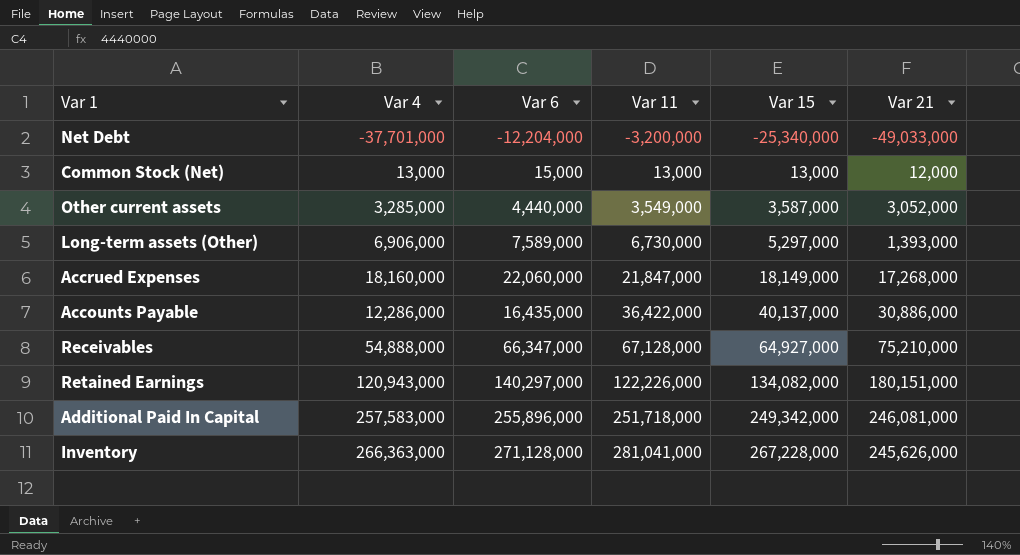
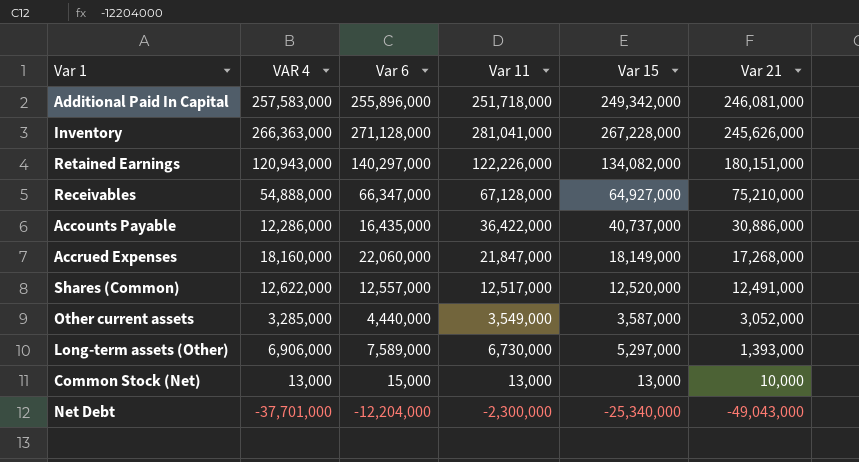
row order: Var 11 ascending -> Var 21 descending
column name: Var 4 -> VAR 4
Accounts Payable | Var 15: 40,137,000 -> 40,737,000
row Shares (Common): none -> 12,622,000 | 12,557,000 | 12,517,000 | 12,520,000 | 12,491,000
Common Stock (Net) | Var 21: 12,000 -> 10,000
Net Debt | Var 11: -3,200,000 -> -2,300,000
Net Debt | Var 21: -49,033,000 -> -49,043,000

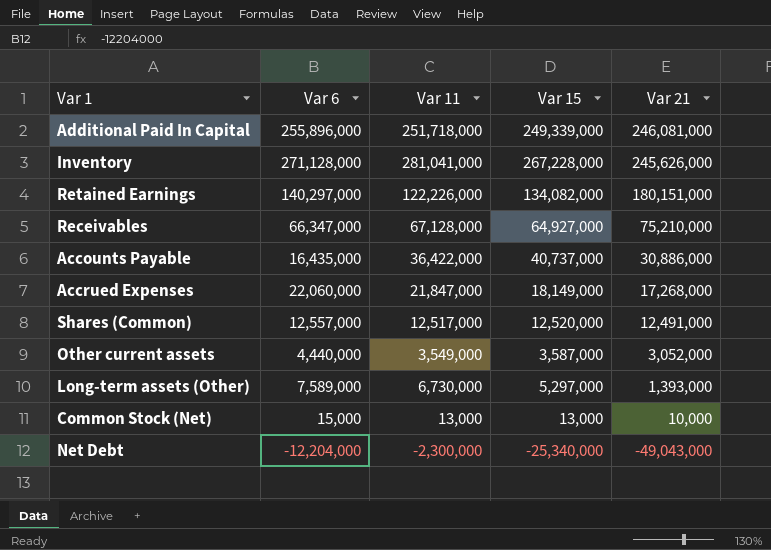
column VAR 4 | position: 2 -> none
Additional Paid In Capital | Var 15: 249,342,000 -> 249,339,000

